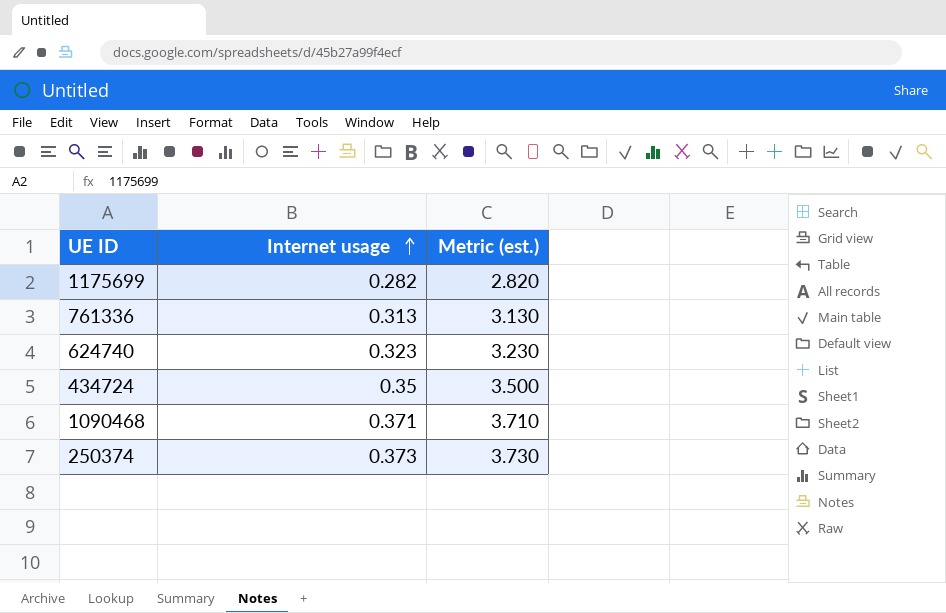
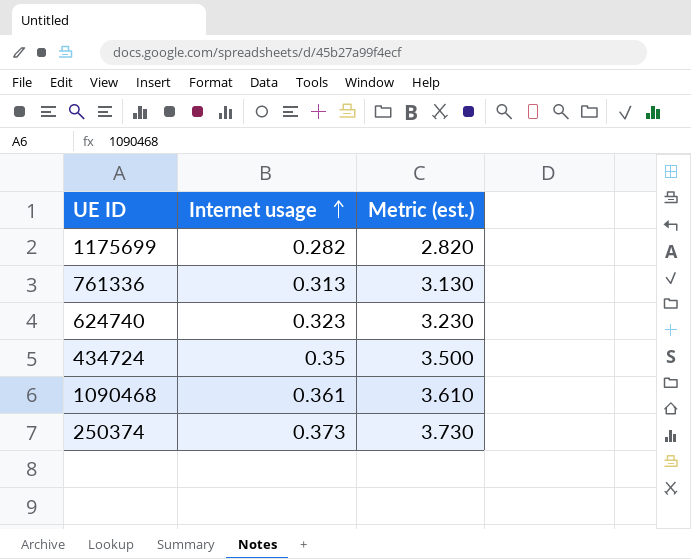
1090468 | Internet usage: 0.371 -> 0.361
1090468 | Metric (est.): 3.710 -> 3.610

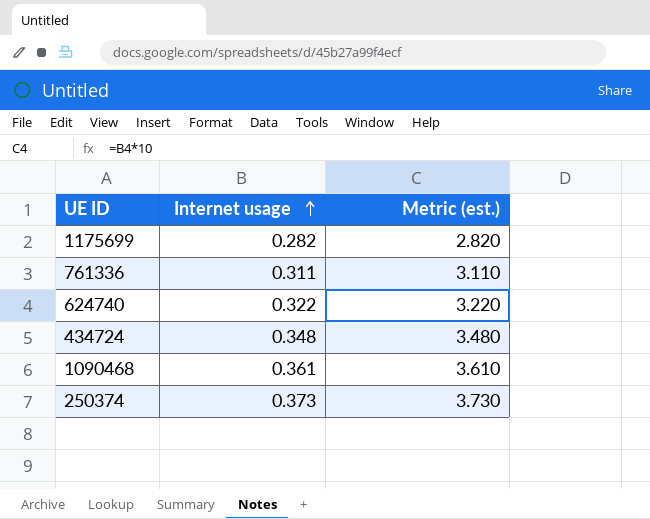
761336 | Internet usage: 0.313 -> 0.311
761336 | Metric (est.): 3.130 -> 3.110
624740 | Internet usage: 0.323 -> 0.322
624740 | Metric (est.): 3.230 -> 3.220
434724 | Internet usage: 0.35 -> 0.348
434724 | Metric (est.): 3.500 -> 3.480

